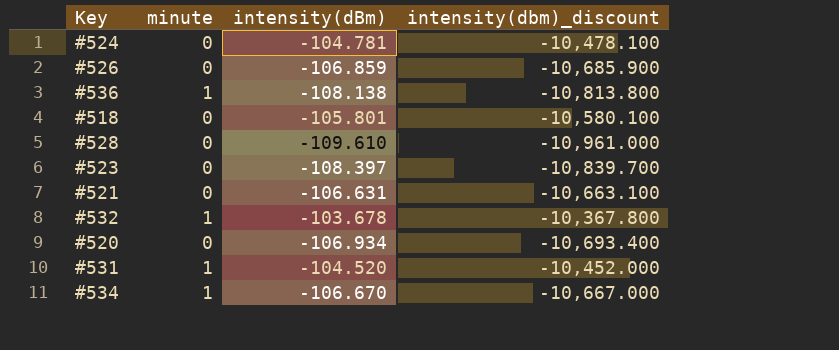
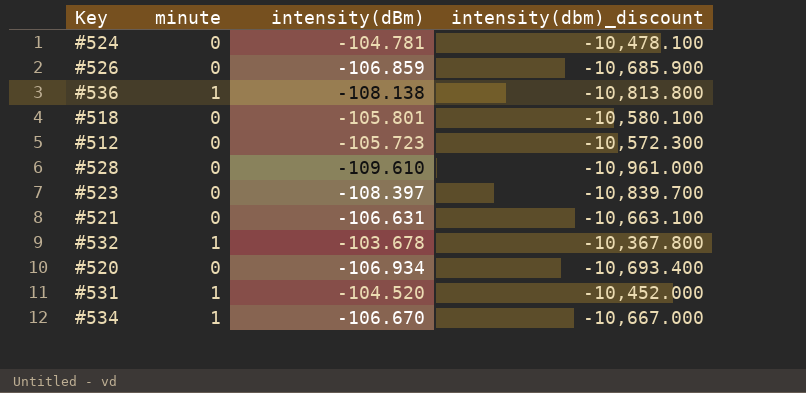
row #512: none -> 0 | -105.723 | -10,572.300

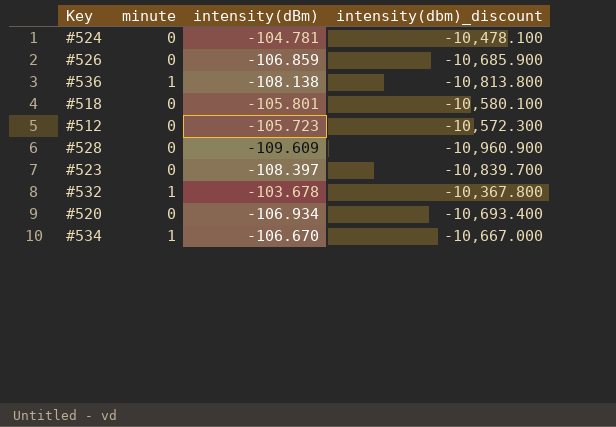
row #521: 0 | -106.631 | -10,663.100 -> none
row #531: 1 | -104.520 | -10,452.000 -> none
#528 | intensity(dBm): -109.610 -> -109.609
#528 | intensity(dbm)_discount: -10,961.000 -> -10,960.900

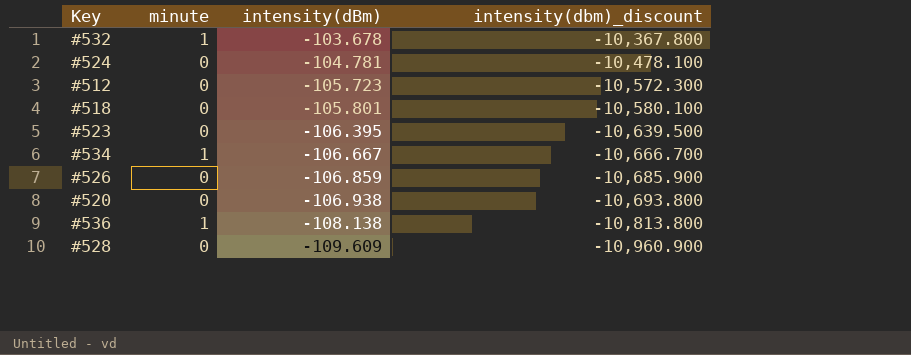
row order: none -> intensity(dBm) descending
#523 | intensity(dBm): -108.397 -> -106.395
#523 | intensity(dbm)_discount: -10,839.700 -> -10,639.500
#534 | intensity(dBm): -106.670 -> -106.667
#534 | intensity(dbm)_discount: -10,667.000 -> -10,666.700
#520 | intensity(dBm): -106.934 -> -106.938
#520 | intensity(dbm)_discount: -10,693.400 -> -10,693.800

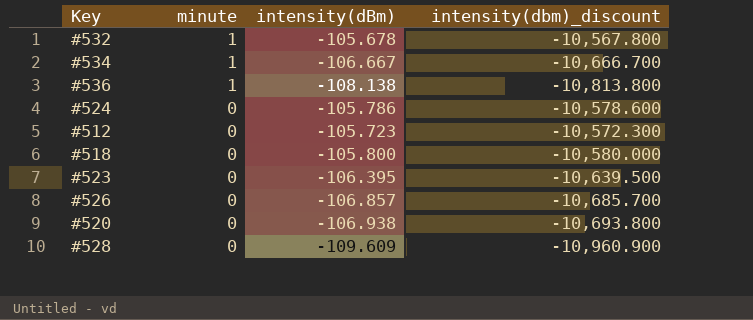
row order: intensity(dBm) descending -> minute descending
#532 | intensity(dBm): -103.678 -> -105.678
#532 | intensity(dbm)_discount: -10,367.800 -> -10,567.800
#524 | intensity(dBm): -104.781 -> -105.786
#524 | intensity(dbm)_discount: -10,478.100 -> -10,578.600
#518 | intensity(dBm): -105.801 -> -105.800
#518 | intensity(dbm)_discount: -10,580.100 -> -10,580.000
#526 | intensity(dBm): -106.859 -> -106.857
#526 | intensity(dbm)_discount: -10,685.900 -> -10,685.700

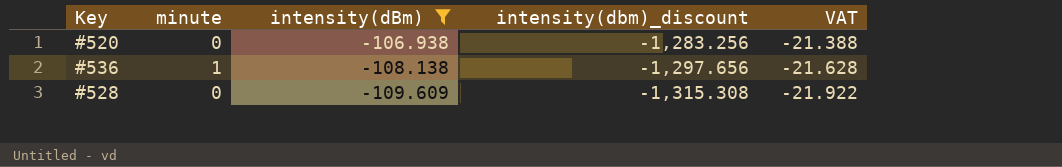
filter: none -> intensity(dBm) <= -106.938
row order: minute descending -> intensity(dBm) descending
column intensity(dbm)_discount | formula: [intensity(dBm)] * 100 -> [intensity(dBm)] * 12
column VAT | formula: none -> [intensity(dBm)] * 0.2

